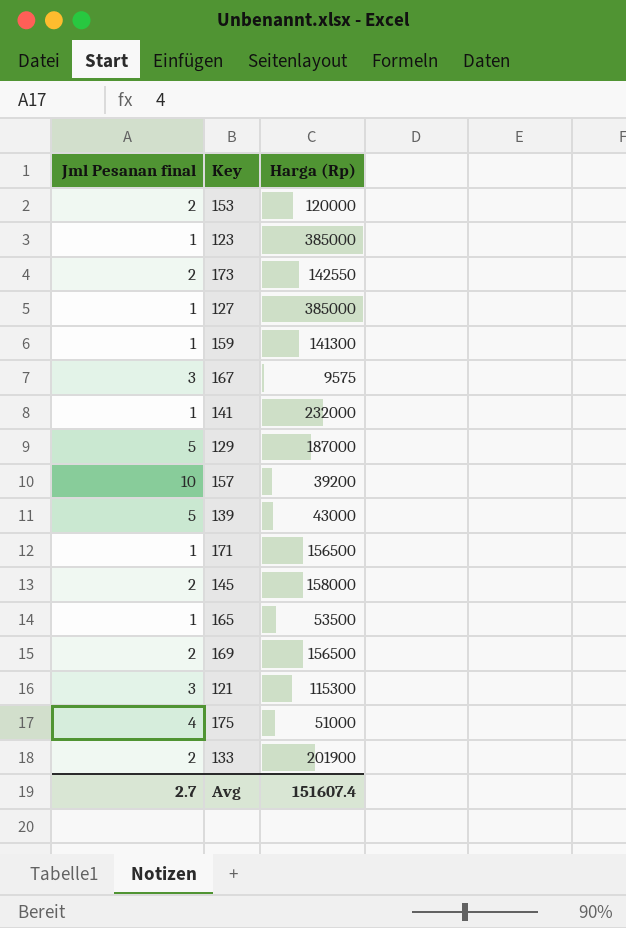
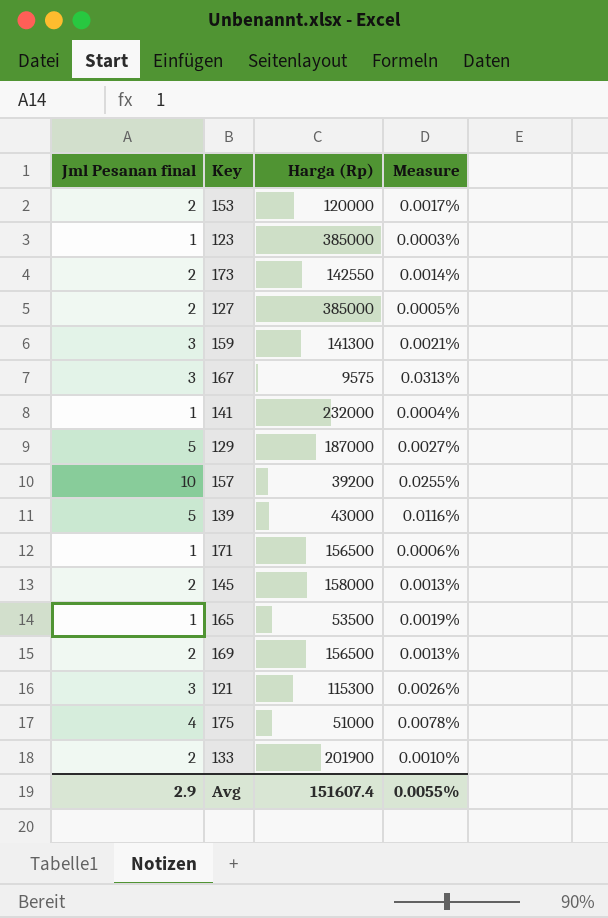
column Measure | formula: none -> [Jml Pesanan final] / [Harga (Rp)]
127 | Jml Pesanan final: 1 -> 2
159 | Jml Pesanan final: 1 -> 3
Avg | Jml Pesanan final: 2.7 -> 2.9

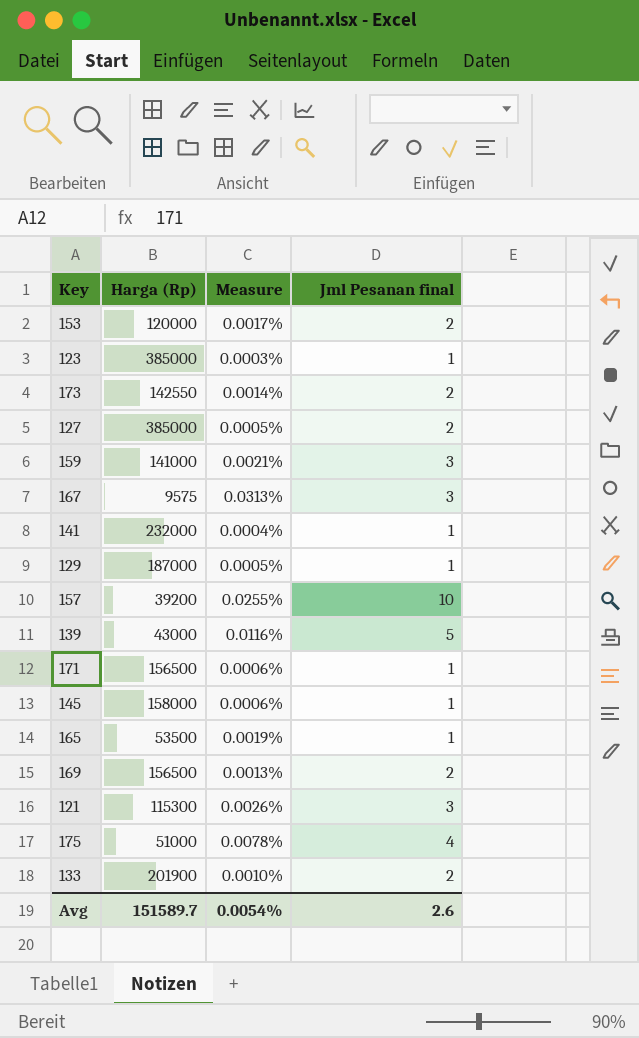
column Jml Pesanan final | position: 1 -> 4
159 | Harga (Rp): 141300 -> 141000
129 | Measure: 0.0027% -> 0.0005%
129 | Jml Pesanan final: 5 -> 1
145 | Measure: 0.0013% -> 0.0006%
145 | Jml Pesanan final: 2 -> 1
Avg | Harga (Rp): 151607.4 -> 151589.7
Avg | Measure: 0.0055% -> 0.0054%
Avg | Jml Pesanan final: 2.9 -> 2.6

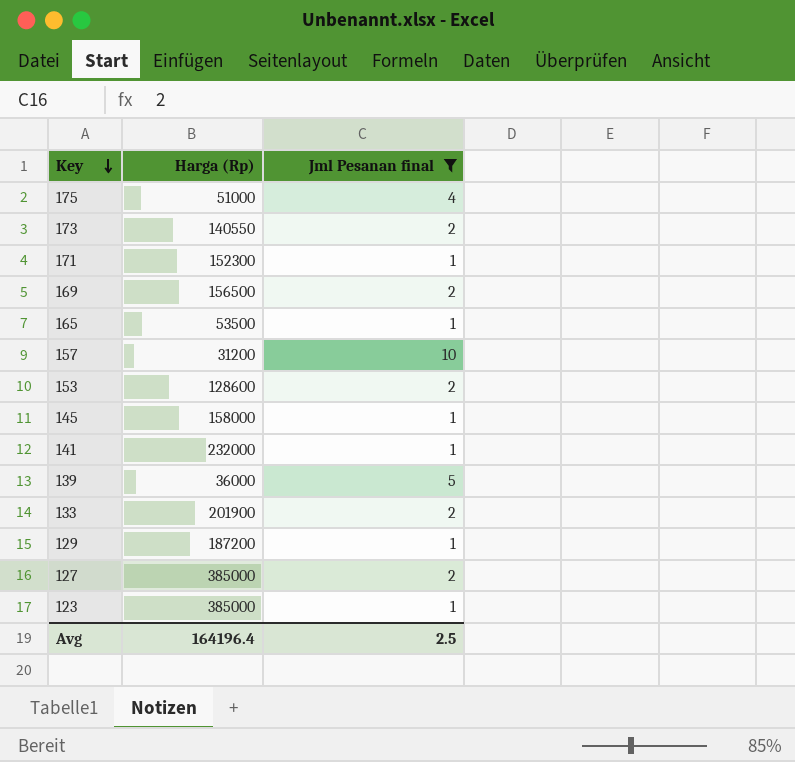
filter: none -> Jml Pesanan final != 3
row order: none -> Key descending
column Measure | formula: [Jml Pesanan final] / [Harga (Rp)] -> none
173 | Harga (Rp): 142550 -> 140550
171 | Harga (Rp): 156500 -> 152300
157 | Harga (Rp): 39200 -> 31200
153 | Harga (Rp): 120000 -> 128600
139 | Harga (Rp): 43000 -> 36000
129 | Harga (Rp): 187000 -> 187200
Avg | Harga (Rp): 151589.7 -> 164196.4
Avg | Jml Pesanan final: 2.6 -> 2.5

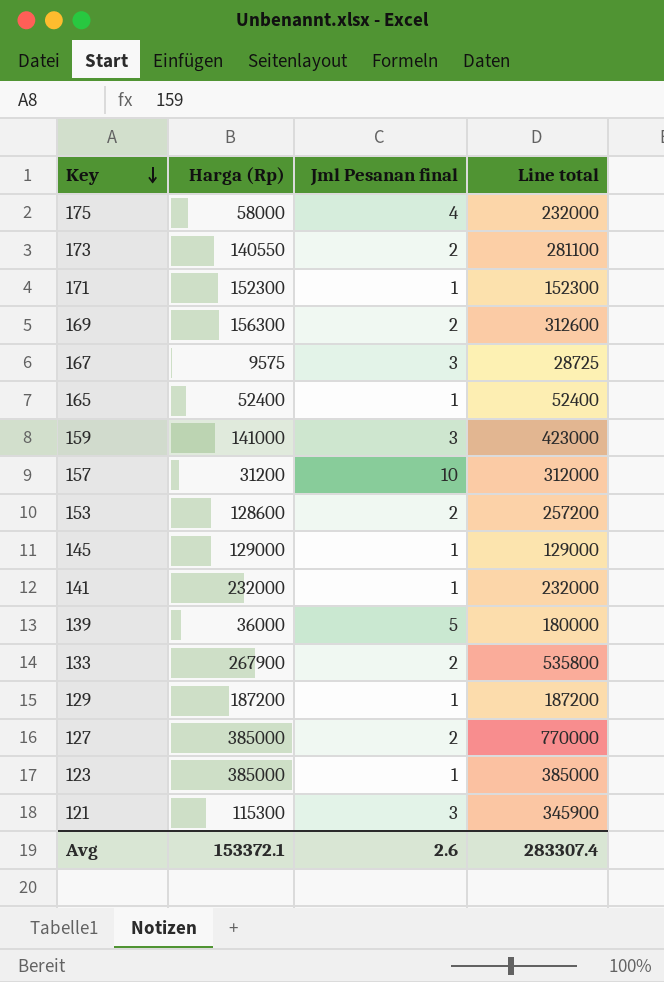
filter: Jml Pesanan final != 3 -> none
column Line total | formula: none -> [Harga (Rp)] * [Jml Pesanan final]
175 | Harga (Rp): 51000 -> 58000
169 | Harga (Rp): 156500 -> 156300
165 | Harga (Rp): 53500 -> 52400
145 | Harga (Rp): 158000 -> 129000
133 | Harga (Rp): 201900 -> 267900
Avg | Harga (Rp): 164196.4 -> 153372.1
Avg | Jml Pesanan final: 2.5 -> 2.6

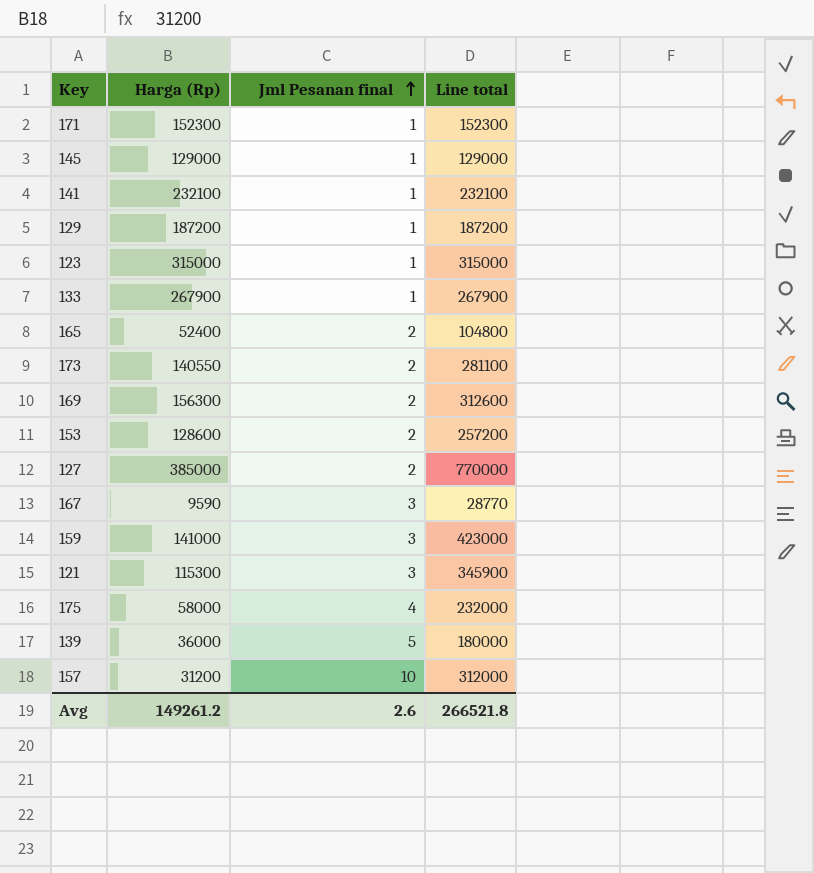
row order: Key descending -> Jml Pesanan final ascending
141 | Harga (Rp): 232000 -> 232100
141 | Line total: 232000 -> 232100
123 | Harga (Rp): 385000 -> 315000
123 | Line total: 385000 -> 315000
133 | Jml Pesanan final: 2 -> 1
133 | Line total: 535800 -> 267900
165 | Jml Pesanan final: 1 -> 2
165 | Line total: 52400 -> 104800
167 | Harga (Rp): 9575 -> 9590
167 | Line total: 28725 -> 28770
Avg | Harga (Rp): 153372.1 -> 149261.2
Avg | Line total: 283307.4 -> 266521.8

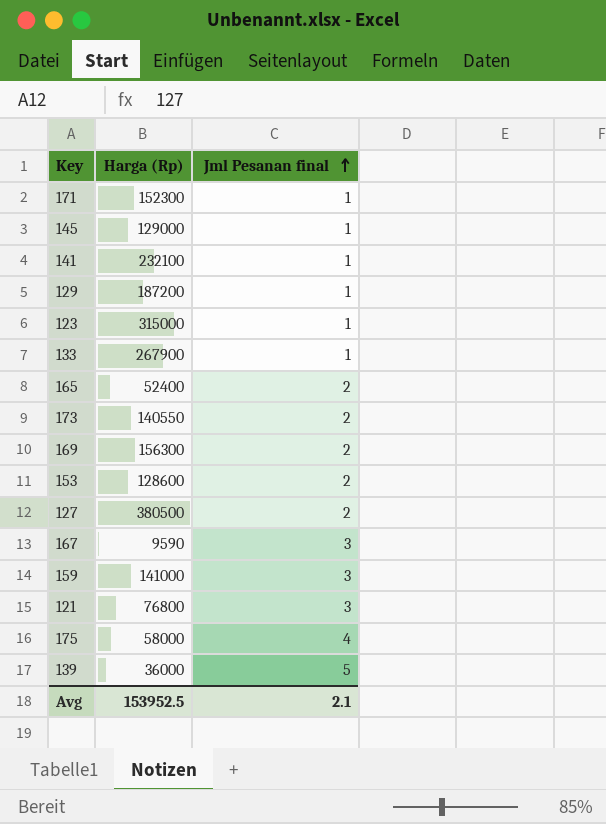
column Line total | formula: [Harga (Rp)] * [Jml Pesanan final] -> none
row 157: 31200 | 10 | 312000 -> none
127 | Harga (Rp): 385000 -> 380500
121 | Harga (Rp): 115300 -> 76800
Avg | Harga (Rp): 149261.2 -> 153952.5
Avg | Jml Pesanan final: 2.6 -> 2.1

